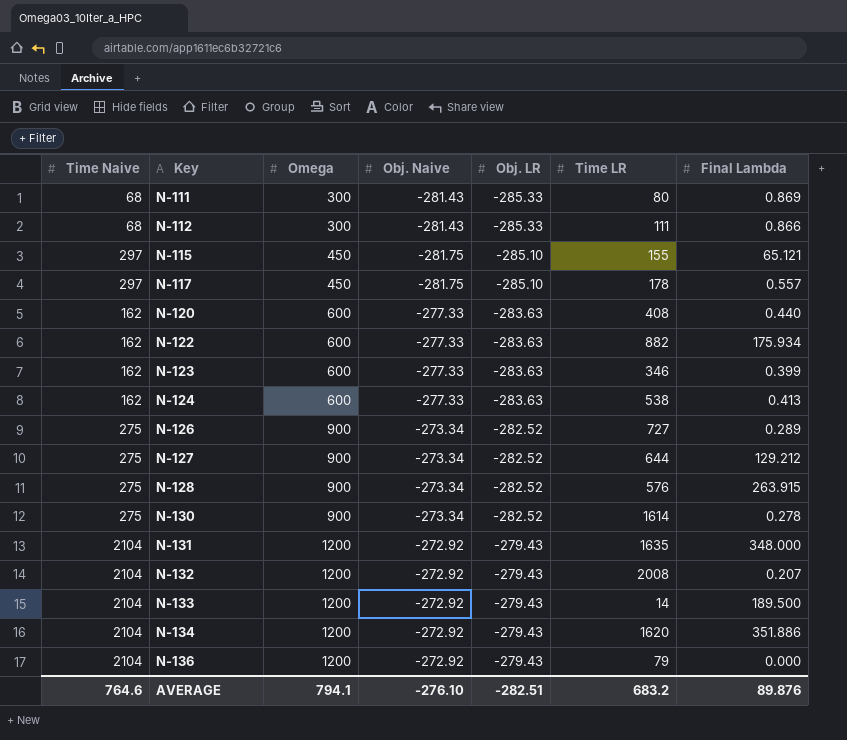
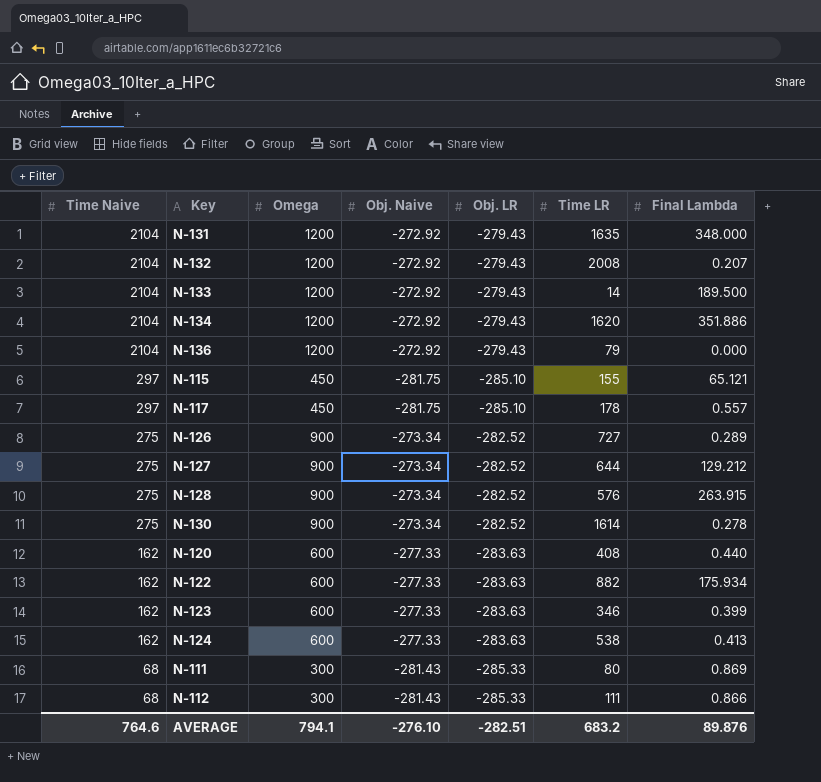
row order: Key ascending -> Time Naive descending

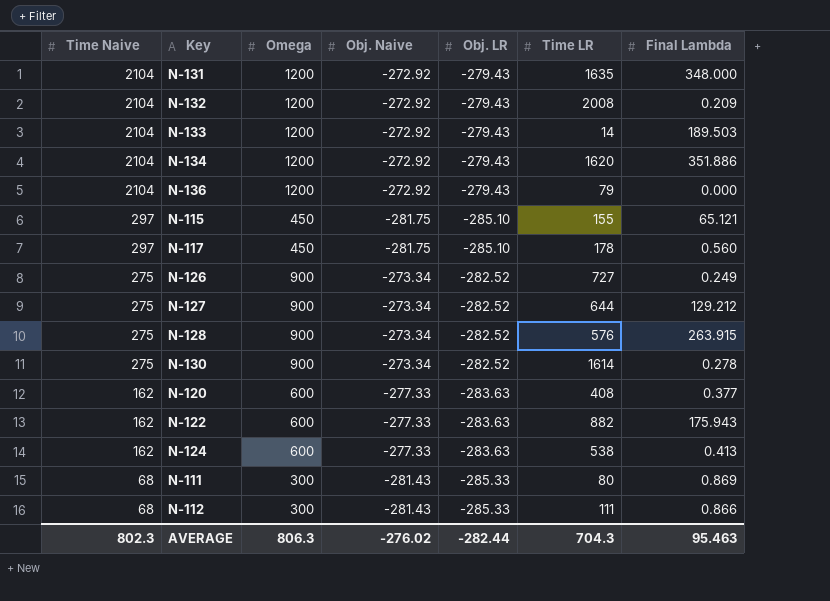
row N-123: 162 | 600 | -277.33 | -283.63 | 346 | 0.399 -> none
N-132 | Final Lambda: 0.207 -> 0.209
N-133 | Final Lambda: 189.500 -> 189.503
N-117 | Final Lambda: 0.557 -> 0.560
N-126 | Final Lambda: 0.289 -> 0.249
N-120 | Final Lambda: 0.440 -> 0.377
N-122 | Final Lambda: 175.934 -> 175.943
AVERAGE | Time Naive: 764.6 -> 802.3
AVERAGE | Omega: 794.1 -> 806.3
AVERAGE | Obj. Naive: -276.10 -> -276.02
AVERAGE | Obj. LR: -282.51 -> -282.44
AVERAGE | Time LR: 683.2 -> 704.3
AVERAGE | Final Lambda: 89.876 -> 95.463

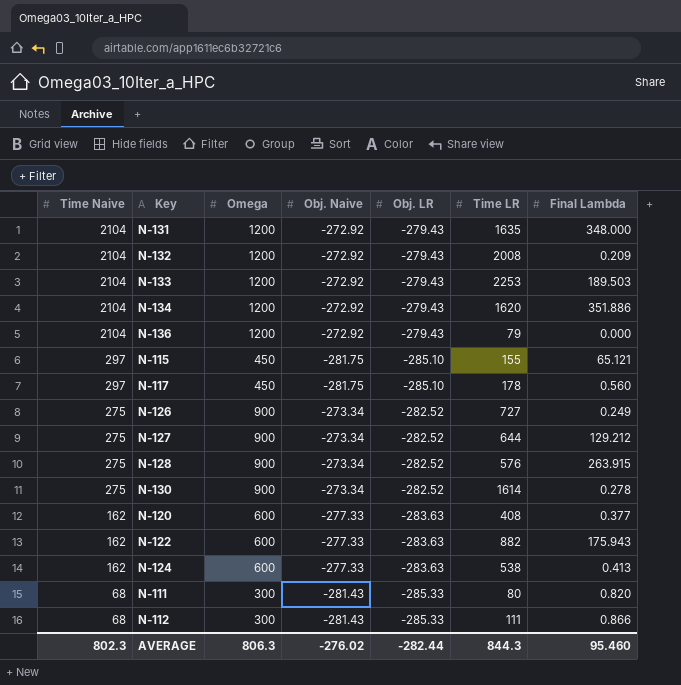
N-133 | Time LR: 14 -> 2253
N-111 | Final Lambda: 0.869 -> 0.820
AVERAGE | Time LR: 704.3 -> 844.3
AVERAGE | Final Lambda: 95.463 -> 95.460

